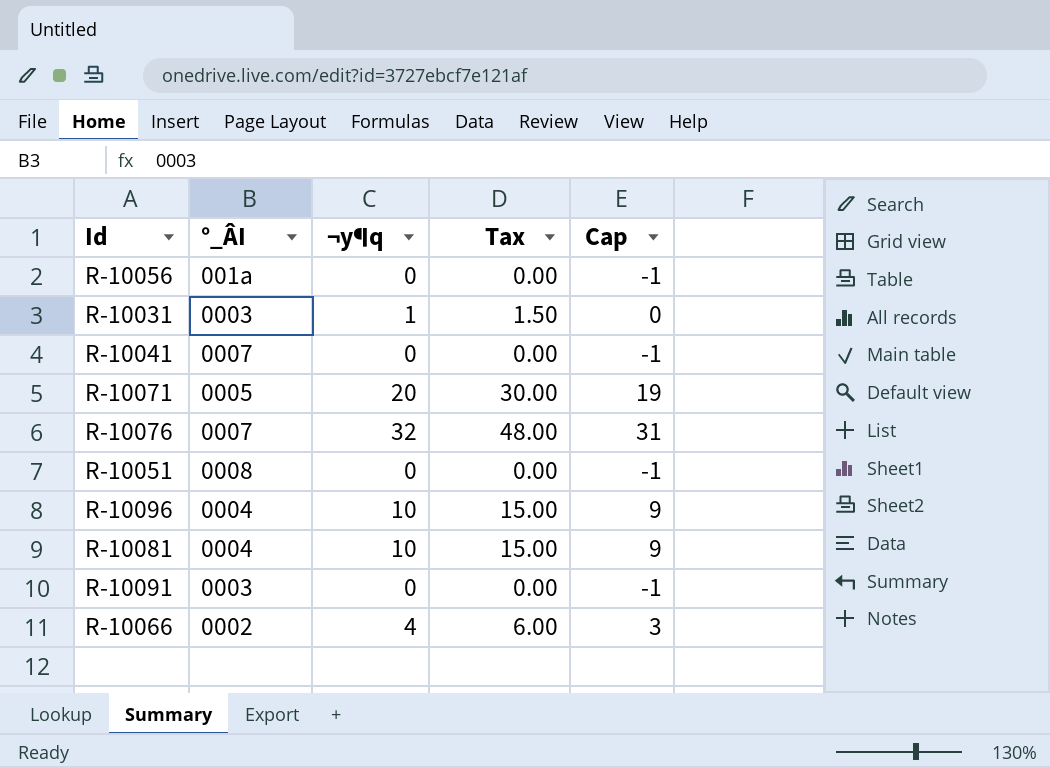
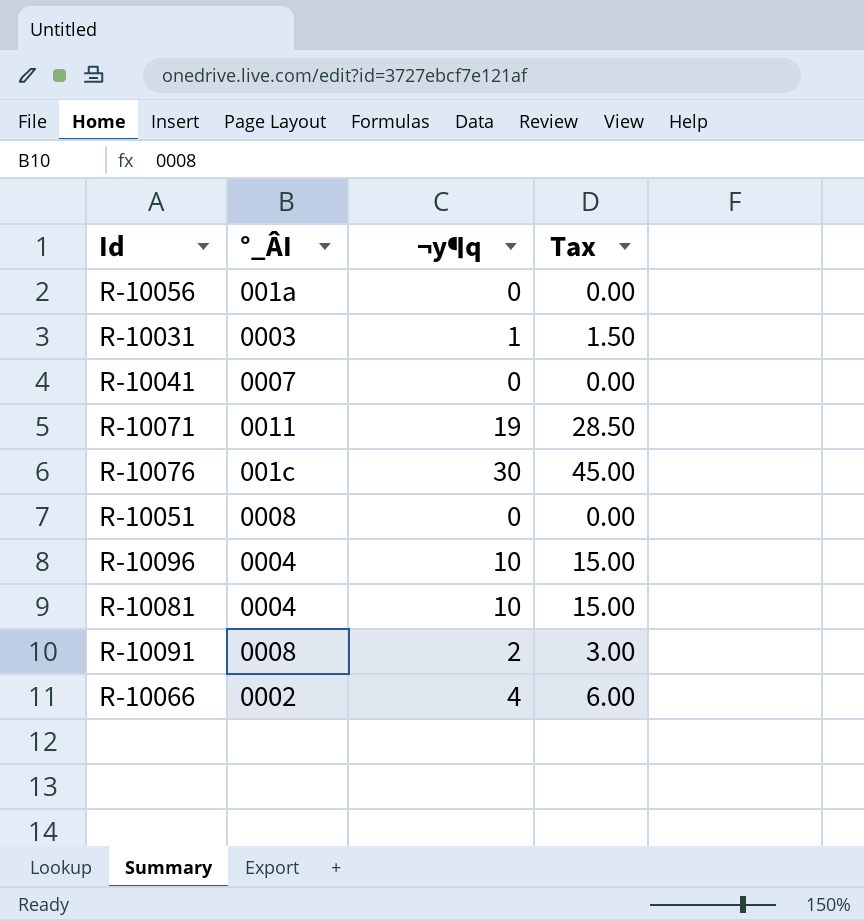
column Cap | formula: [¬y¶q] - 1 -> none
R-10071 | °_ÂI: 0005 -> 0011
R-10071 | ¬y¶q: 20 -> 19
R-10071 | Tax: 30.00 -> 28.50
R-10076 | °_ÂI: 0007 -> 001c
R-10076 | ¬y¶q: 32 -> 30
R-10076 | Tax: 48.00 -> 45.00
R-10091 | °_ÂI: 0003 -> 0008
R-10091 | ¬y¶q: 0 -> 2
R-10091 | Tax: 0.00 -> 3.00

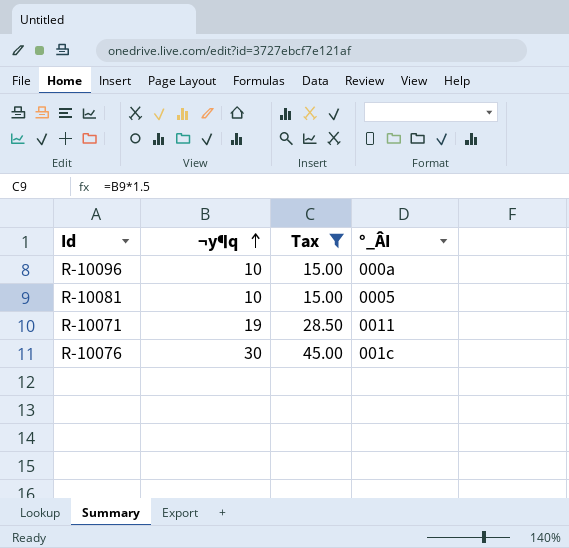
filter: none -> Tax >= 15.00
row order: none -> ¬y¶q ascending
column °_ÂI | position: 2 -> 4
R-10096 | °_ÂI: 0004 -> 000a
R-10081 | °_ÂI: 0004 -> 0005

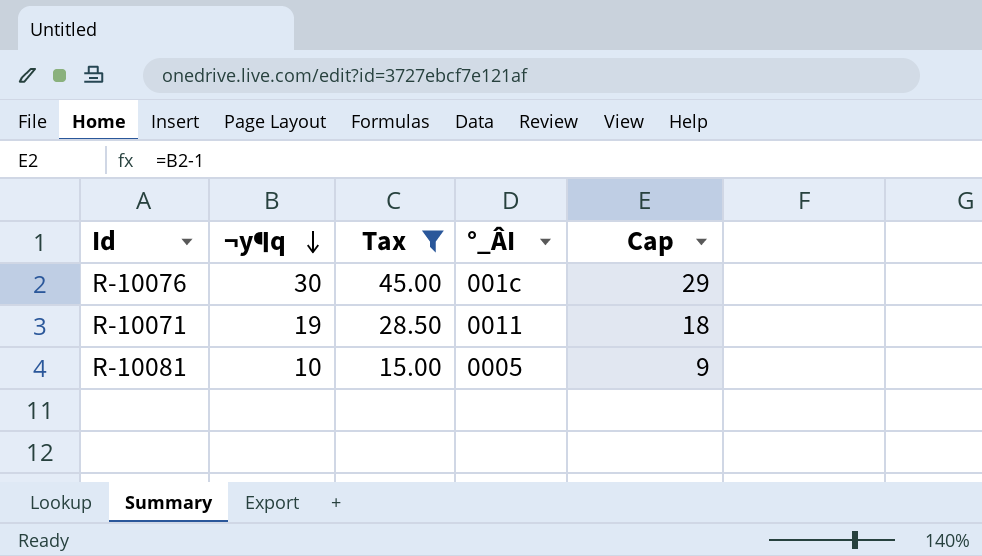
row order: ¬y¶q ascending -> ¬y¶q descending
column Cap | formula: none -> [¬y¶q] - 1
row R-10096: 10 | 15.00 | 000a -> none

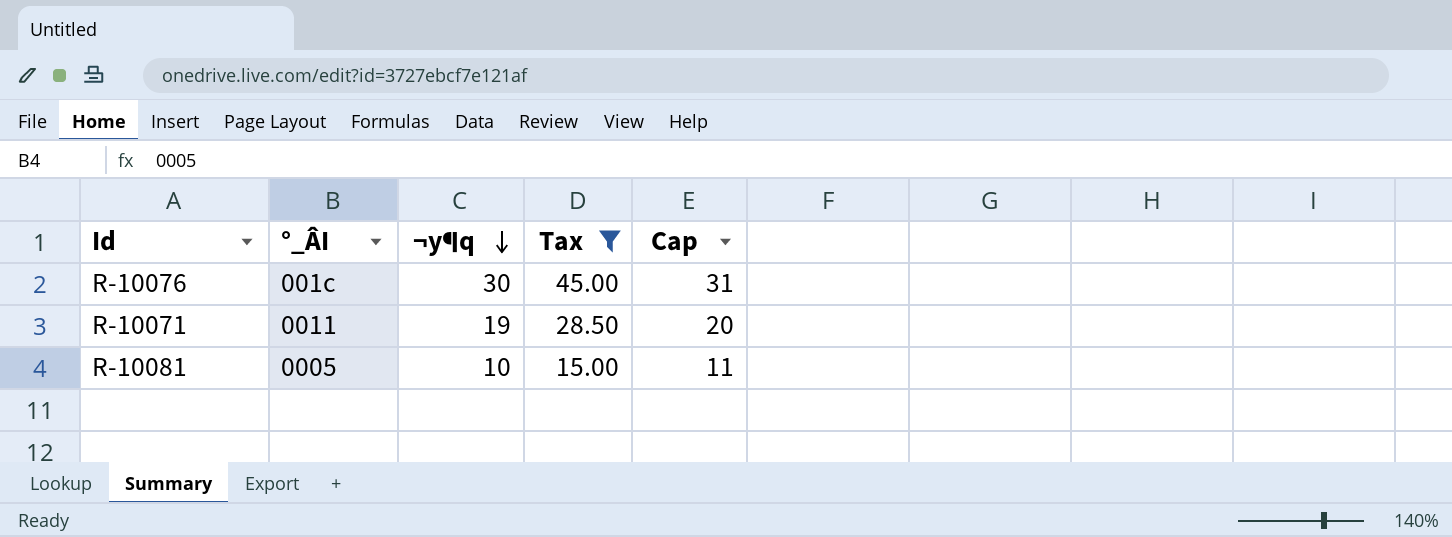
column °_ÂI | position: 4 -> 2
column Cap | formula: [¬y¶q] - 1 -> [¬y¶q] + 1

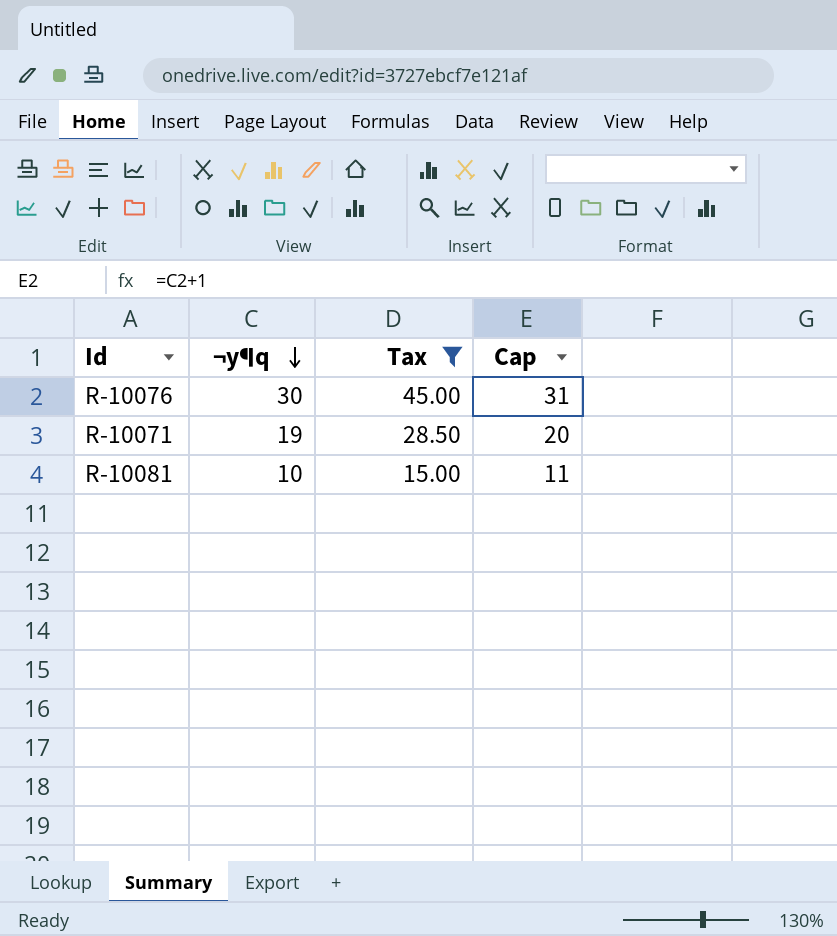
column °_ÂI | position: 2 -> none

